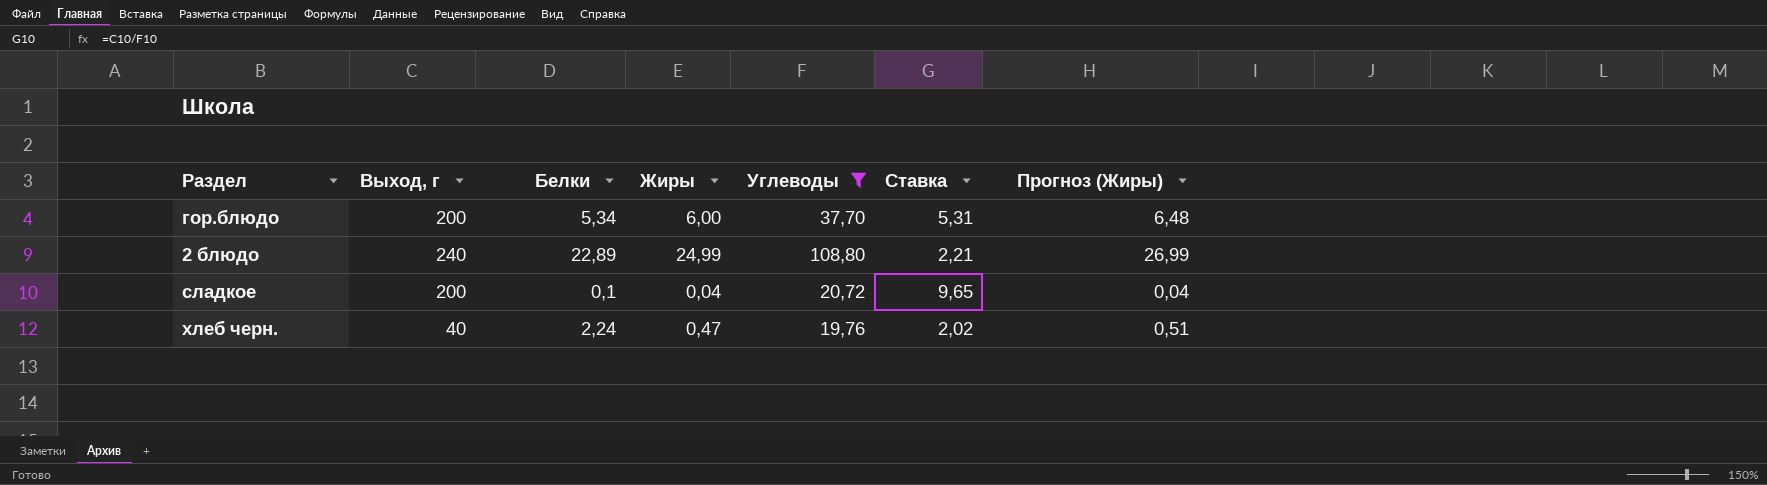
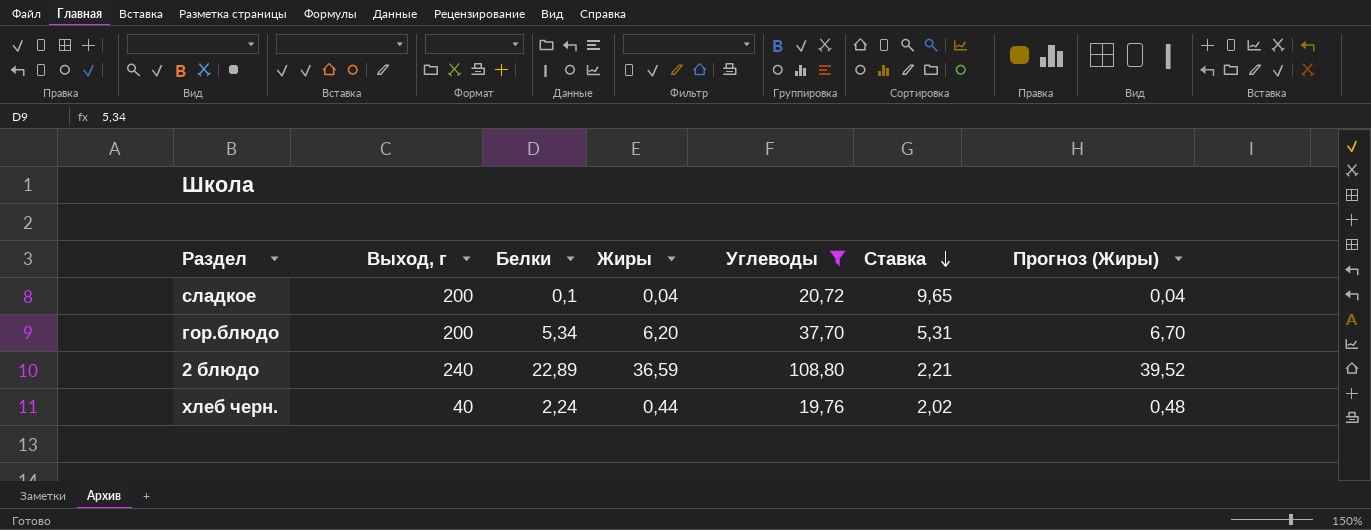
row order: none -> Ставка descending
гор.блюдо | Жиры: 6,00 -> 6,20
гор.блюдо | Прогноз (Жиры): 6,48 -> 6,70
2 блюдо | Жиры: 24,99 -> 36,59
2 блюдо | Прогноз (Жиры): 26,99 -> 39,52
хлеб черн. | Жиры: 0,47 -> 0,44
хлеб черн. | Прогноз (Жиры): 0,51 -> 0,48

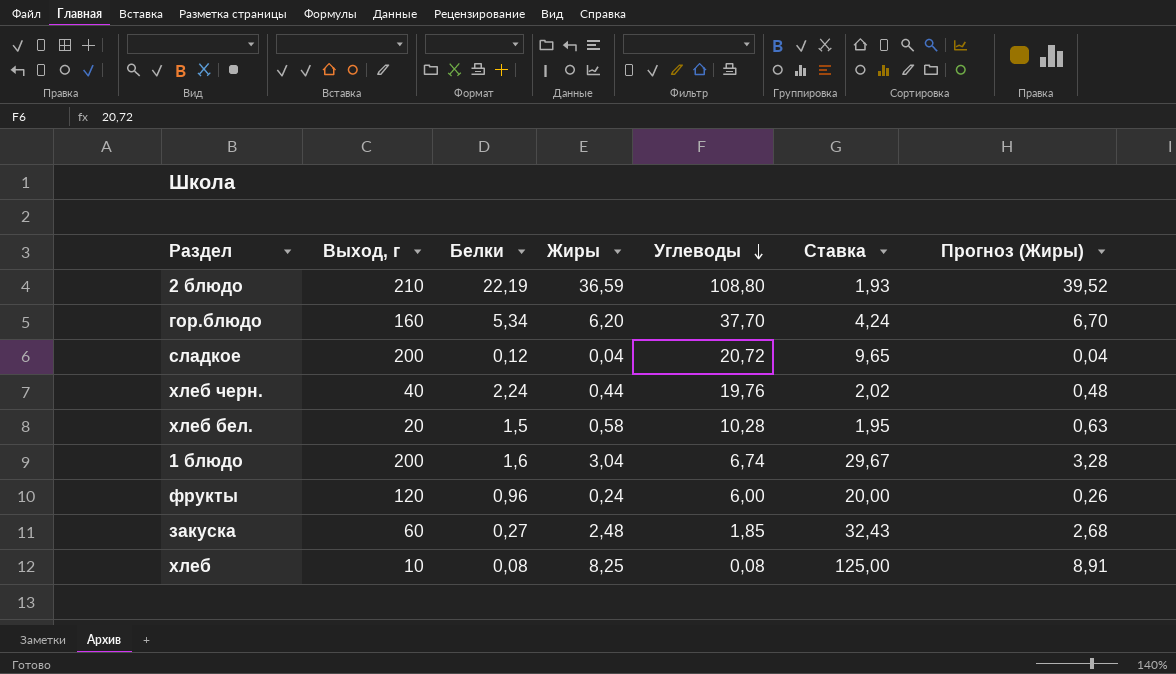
filter: Углеводы >= 19,76 -> none
row order: Ставка descending -> Углеводы descending
2 блюдо | Выход, г: 240 -> 210
2 блюдо | Белки: 22,89 -> 22,19
2 блюдо | Ставка: 2,21 -> 1,93
гор.блюдо | Выход, г: 200 -> 160
гор.блюдо | Ставка: 5,31 -> 4,24
сладкое | Белки: 0,1 -> 0,12

